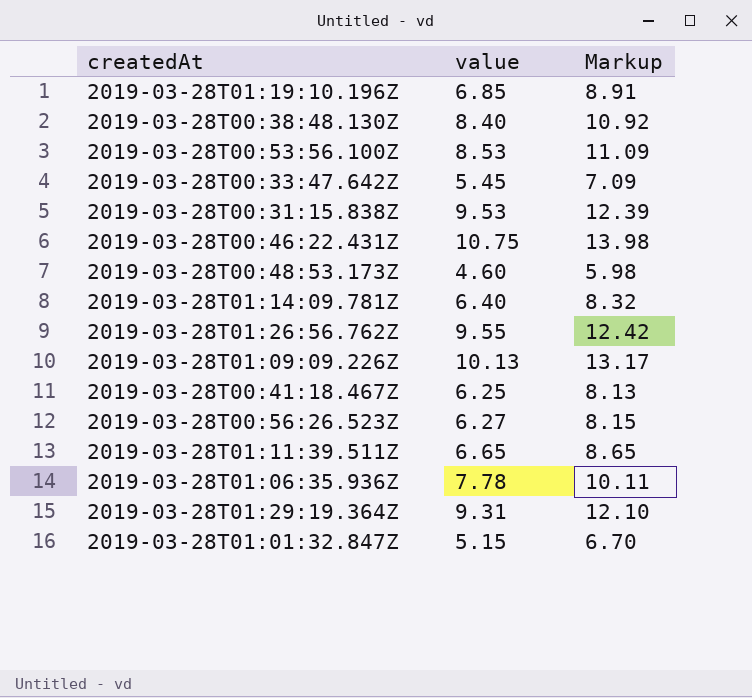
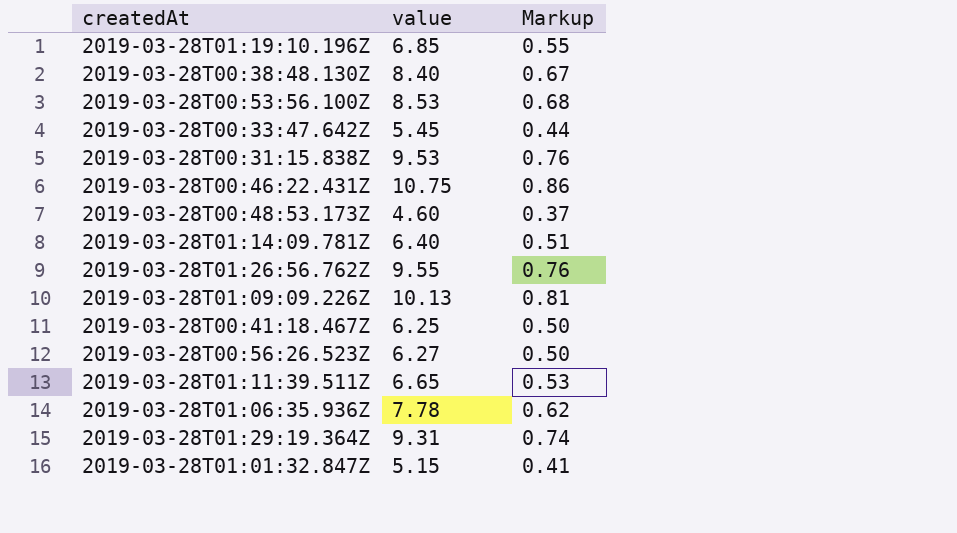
column Markup | formula: [value] * 1.3 -> [value] * 0.08

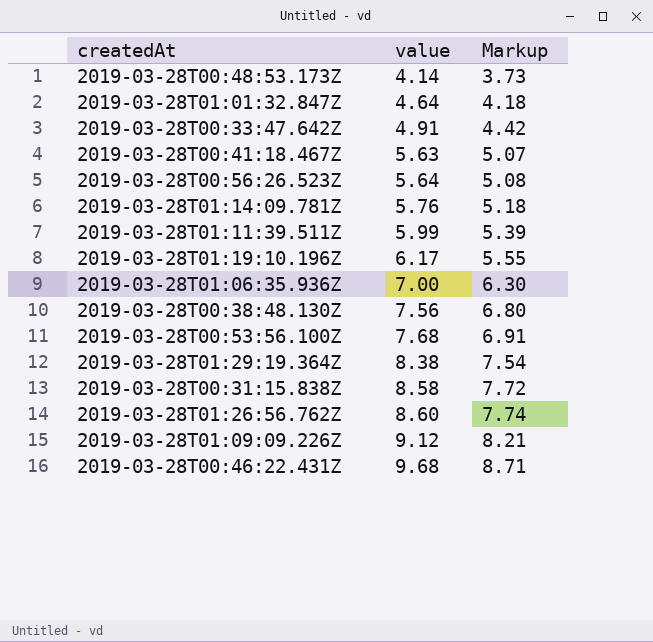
row order: none -> value ascending
column Markup | formula: [value] * 0.08 -> [value] * 0.9
2019-03-28T00:48:53.173Z | value: 4.60 -> 4.14
2019-03-28T01:01:32.847Z | value: 5.15 -> 4.64
2019-03-28T00:33:47.642Z | value: 5.45 -> 4.91
2019-03-28T00:41:18.467Z | value: 6.25 -> 5.63
2019-03-28T00:56:26.523Z | value: 6.27 -> 5.64
2019-03-28T01:14:09.781Z | value: 6.40 -> 5.76
2019-03-28T01:11:39.511Z | value: 6.65 -> 5.99
2019-03-28T01:19:10.196Z | value: 6.85 -> 6.17
2019-03-28T01:06:35.936Z | value: 7.78 -> 7.00
2019-03-28T00:38:48.130Z | value: 8.40 -> 7.56
2019-03-28T00:53:56.100Z | value: 8.53 -> 7.68
2019-03-28T01:29:19.364Z | value: 9.31 -> 8.38
2019-03-28T00:31:15.838Z | value: 9.53 -> 8.58
2019-03-28T01:26:56.762Z | value: 9.55 -> 8.60
2019-03-28T01:09:09.226Z | value: 10.13 -> 9.12
2019-03-28T00:46:22.431Z | value: 10.75 -> 9.68

